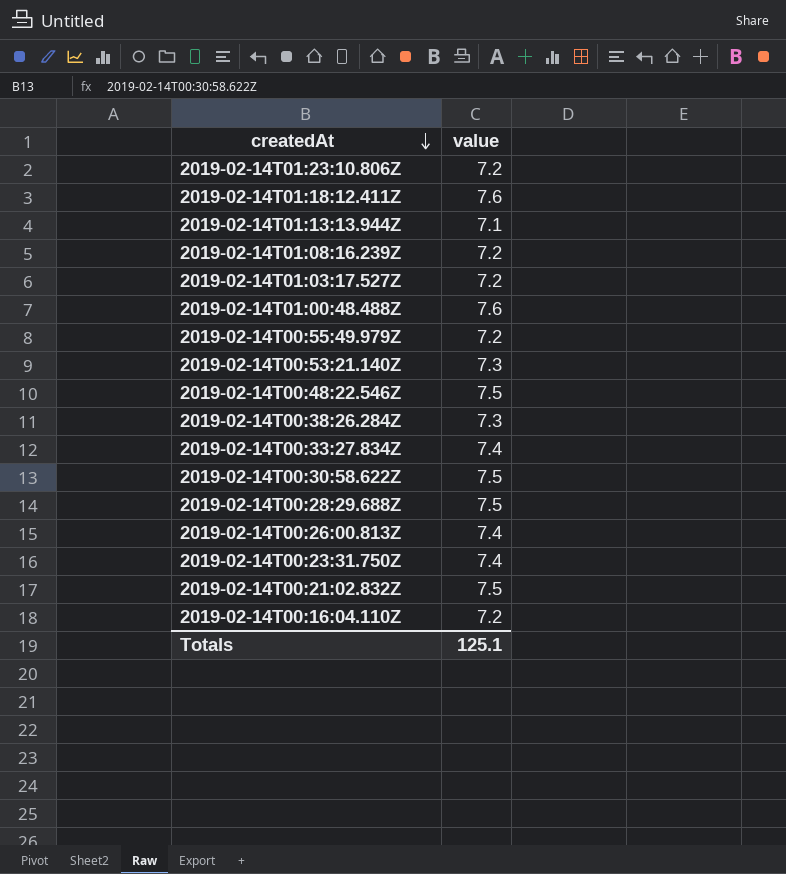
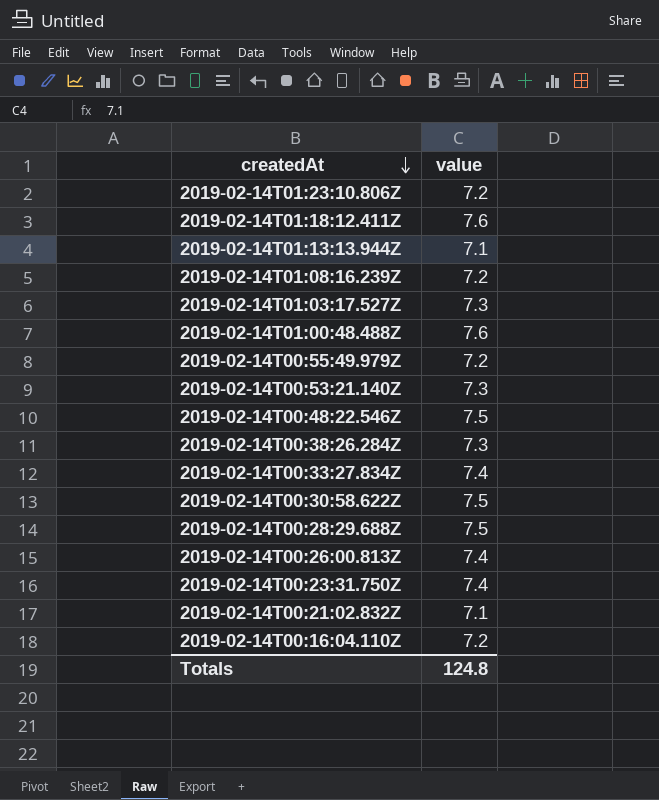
2019-02-14T01:03:17.527Z | value: 7.2 -> 7.3
2019-02-14T00:21:02.832Z | value: 7.5 -> 7.1
Totals | value: 125.1 -> 124.8

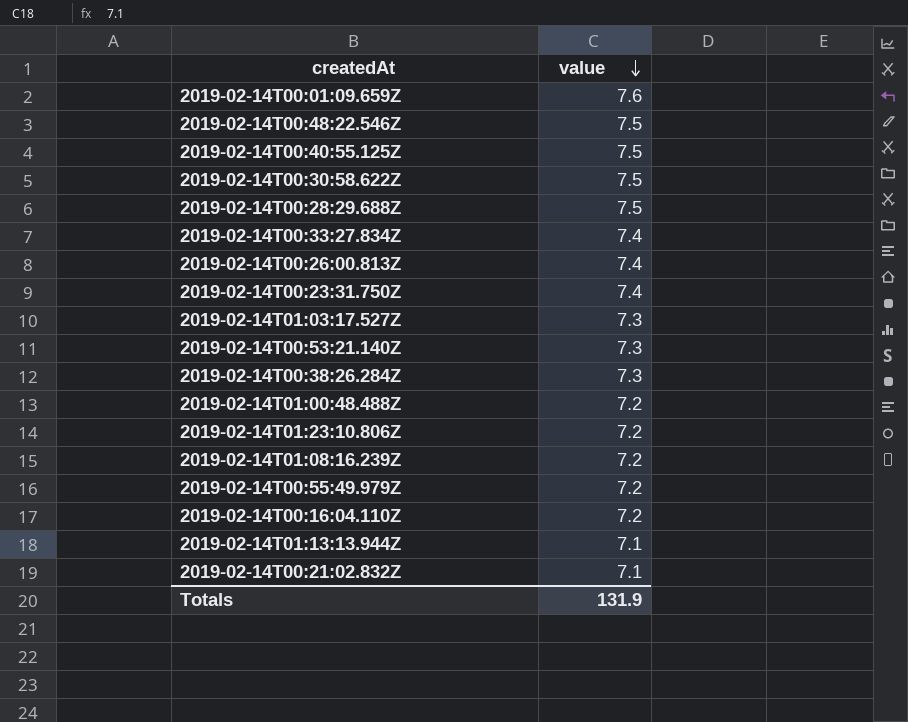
row order: createdAt descending -> value descending
row 2019-02-14T01:18:12.411Z: 7.6 -> none
row 2019-02-14T00:01:09.659Z: none -> 7.6
row 2019-02-14T00:40:55.125Z: none -> 7.5
2019-02-14T01:00:48.488Z | value: 7.6 -> 7.2
Totals | value: 124.8 -> 131.9

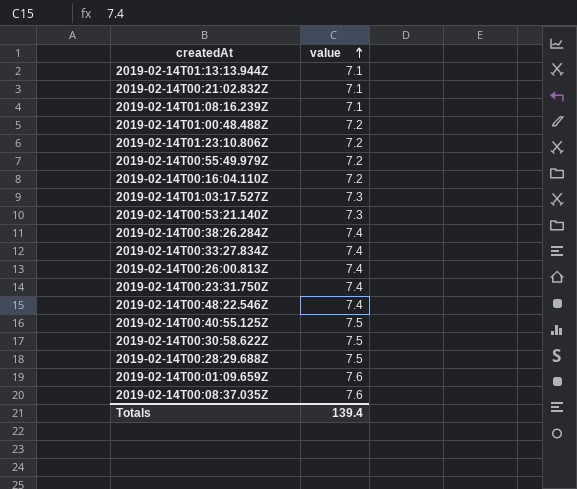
row order: value descending -> value ascending
2019-02-14T01:08:16.239Z | value: 7.2 -> 7.1
2019-02-14T00:38:26.284Z | value: 7.3 -> 7.4
2019-02-14T00:48:22.546Z | value: 7.5 -> 7.4
row 2019-02-14T00:08:37.035Z: none -> 7.6
Totals | value: 131.9 -> 139.4

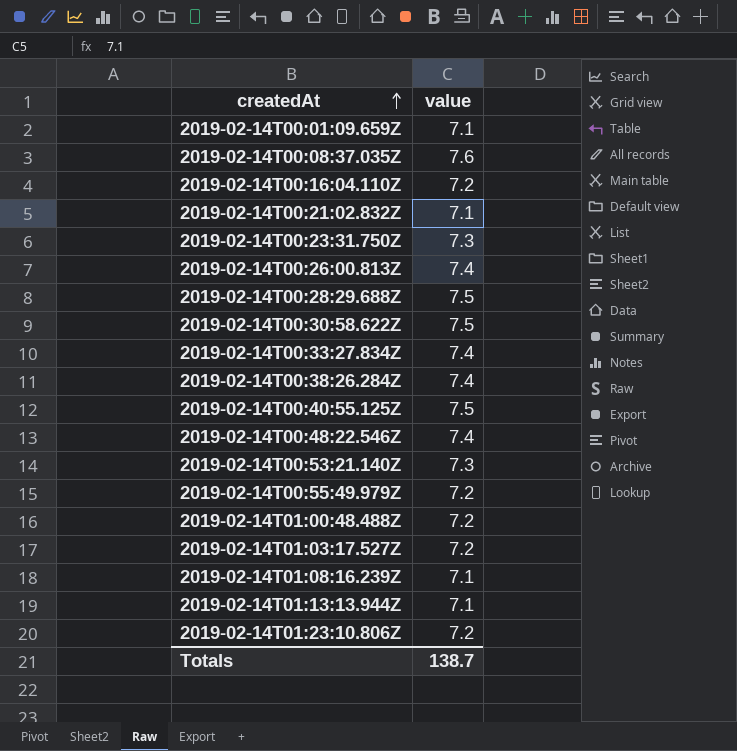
row order: value ascending -> createdAt ascending
2019-02-14T00:01:09.659Z | value: 7.6 -> 7.1
2019-02-14T00:23:31.750Z | value: 7.4 -> 7.3
2019-02-14T01:03:17.527Z | value: 7.3 -> 7.2
Totals | value: 139.4 -> 138.7

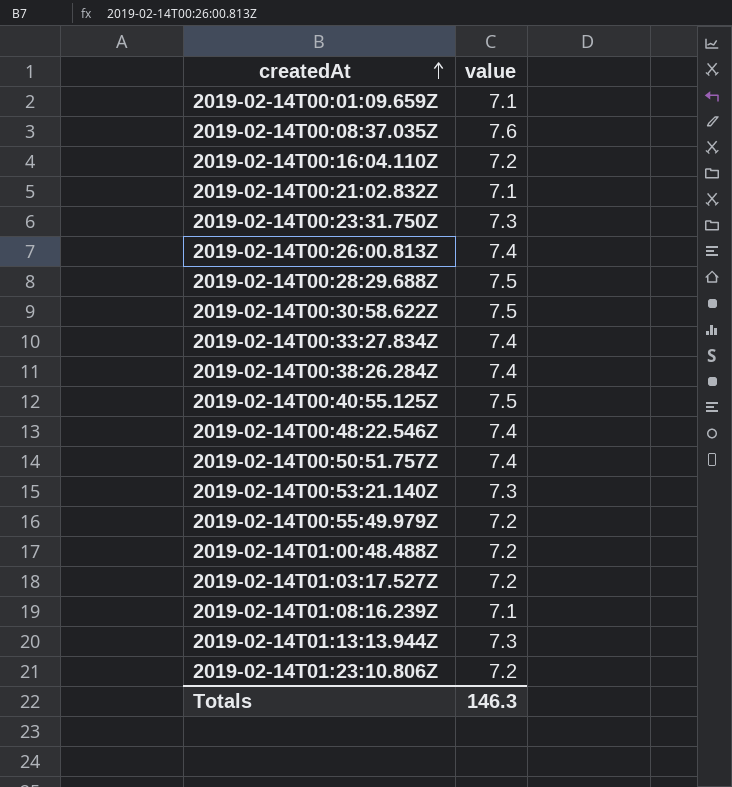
row 2019-02-14T00:50:51.757Z: none -> 7.4
2019-02-14T01:13:13.944Z | value: 7.1 -> 7.3
Totals | value: 138.7 -> 146.3

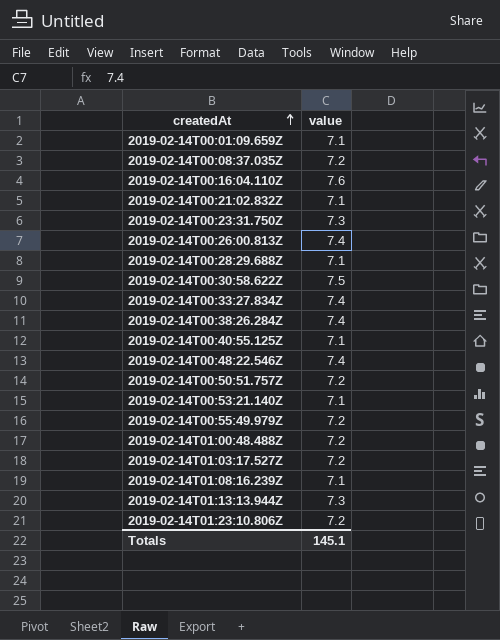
2019-02-14T00:08:37.035Z | value: 7.6 -> 7.2
2019-02-14T00:16:04.110Z | value: 7.2 -> 7.6
2019-02-14T00:28:29.688Z | value: 7.5 -> 7.1
2019-02-14T00:40:55.125Z | value: 7.5 -> 7.1
2019-02-14T00:50:51.757Z | value: 7.4 -> 7.2
2019-02-14T00:53:21.140Z | value: 7.3 -> 7.1
Totals | value: 146.3 -> 145.1

